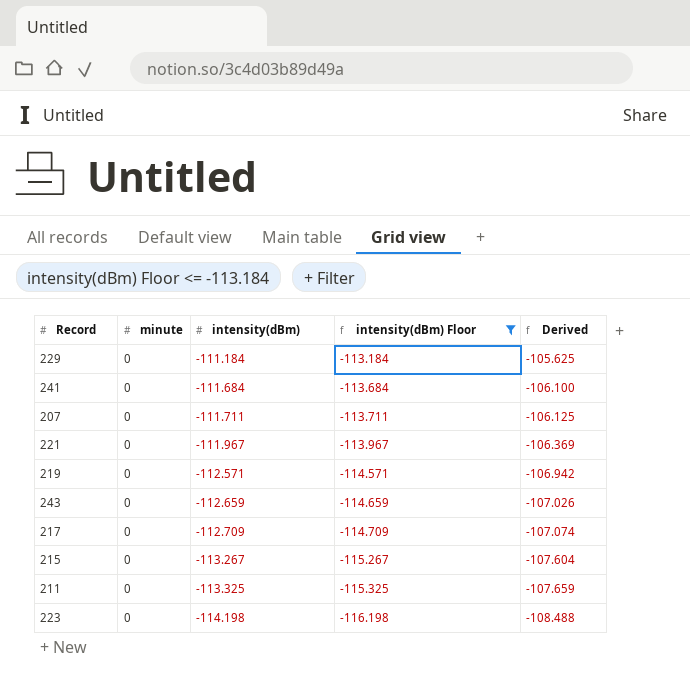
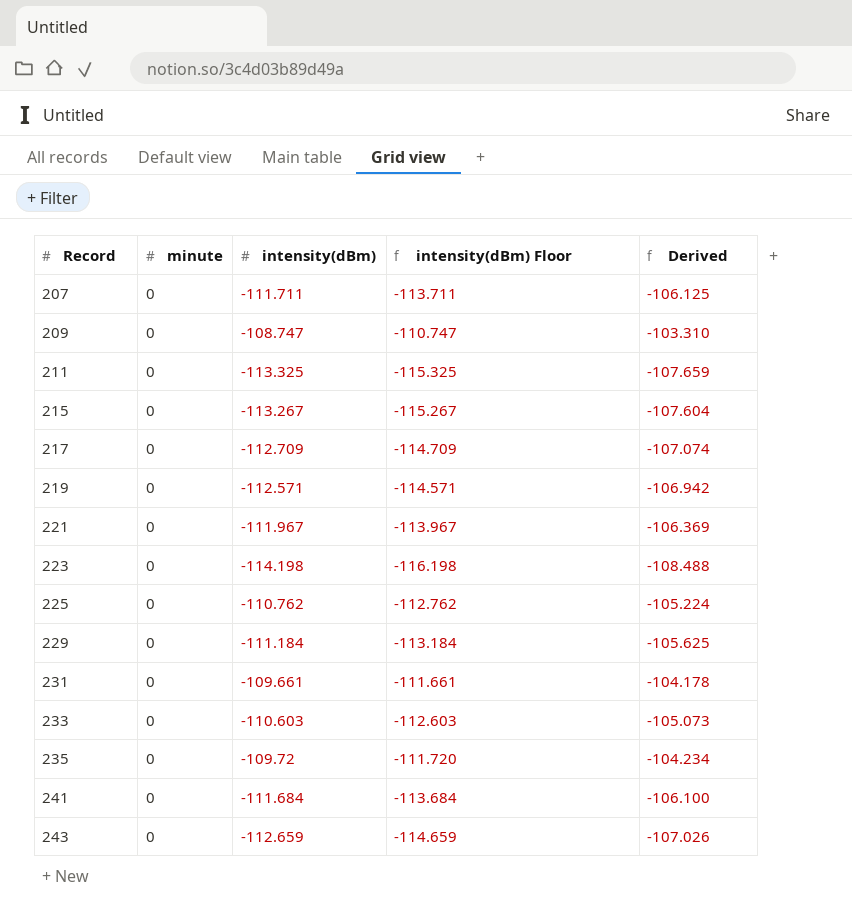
filter: intensity(dBm) Floor <= -113.184 -> none
row order: intensity(dBm) descending -> Record ascending

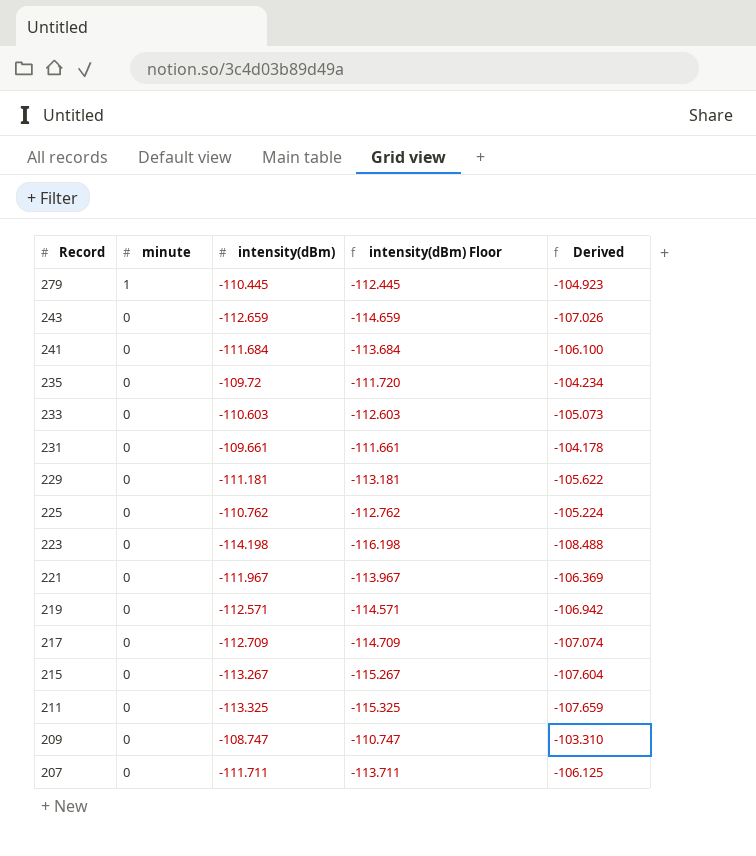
row order: Record ascending -> Record descending
row 279: none -> 1 | -110.445 | -112.445 | -104.923
229 | intensity(dBm): -111.184 -> -111.181
229 | intensity(dBm) Floor: -113.184 -> -113.181
229 | Derived: -105.625 -> -105.622

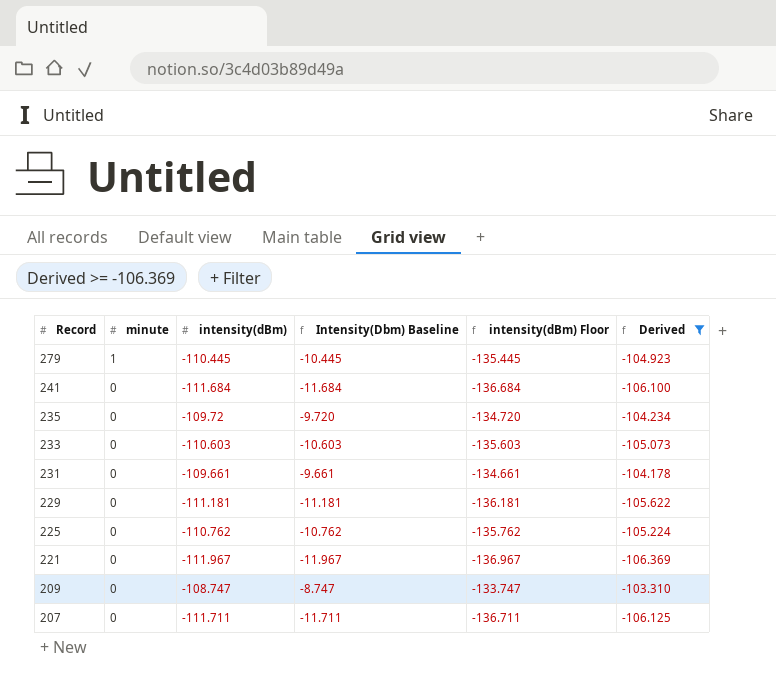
filter: none -> Derived >= -106.369
column Intensity(Dbm) Baseline | formula: none -> [intensity(dBm)] + 100
column intensity(dBm) Floor | formula: [intensity(dBm)] - 2 -> [intensity(dBm)] - 25

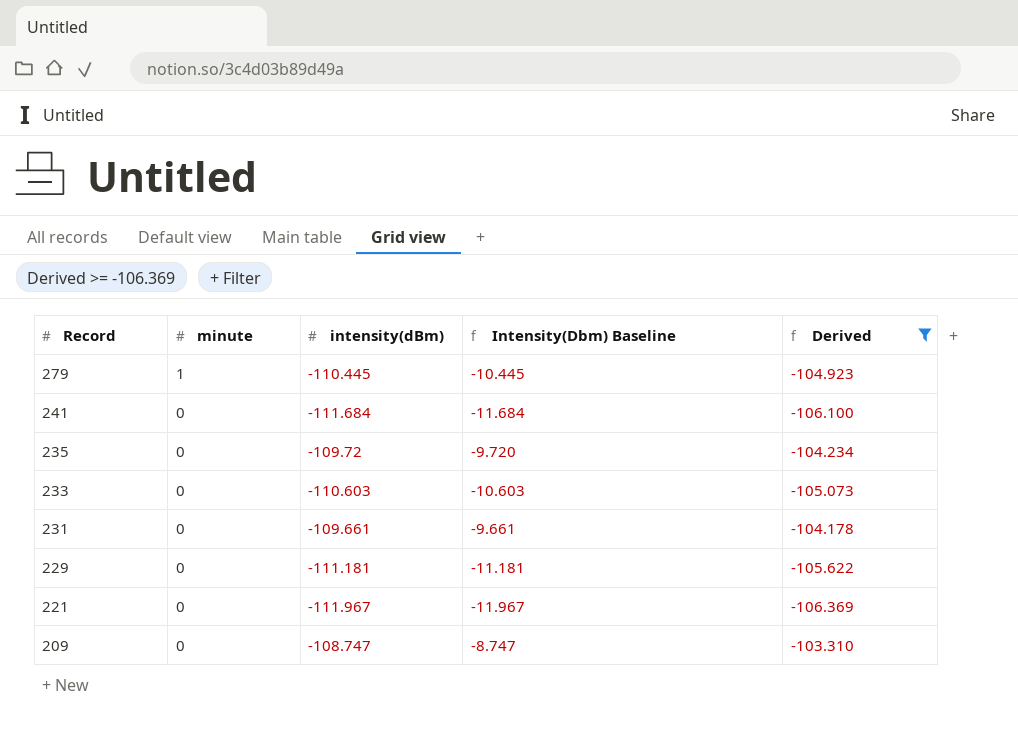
column intensity(dBm) Floor | formula: [intensity(dBm)] - 25 -> none
row 225: 0 | -110.762 | -10.762 | -135.762 | -105.224 -> none
row 207: 0 | -111.711 | -11.711 | -136.711 | -106.125 -> none

